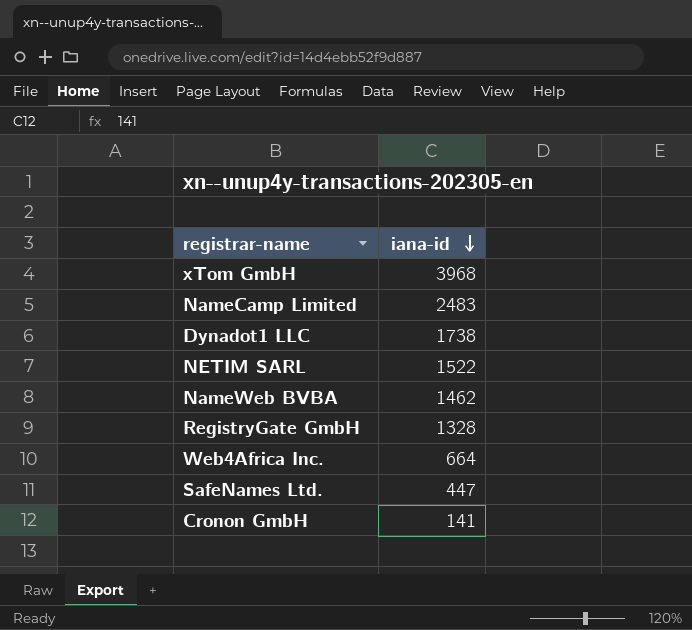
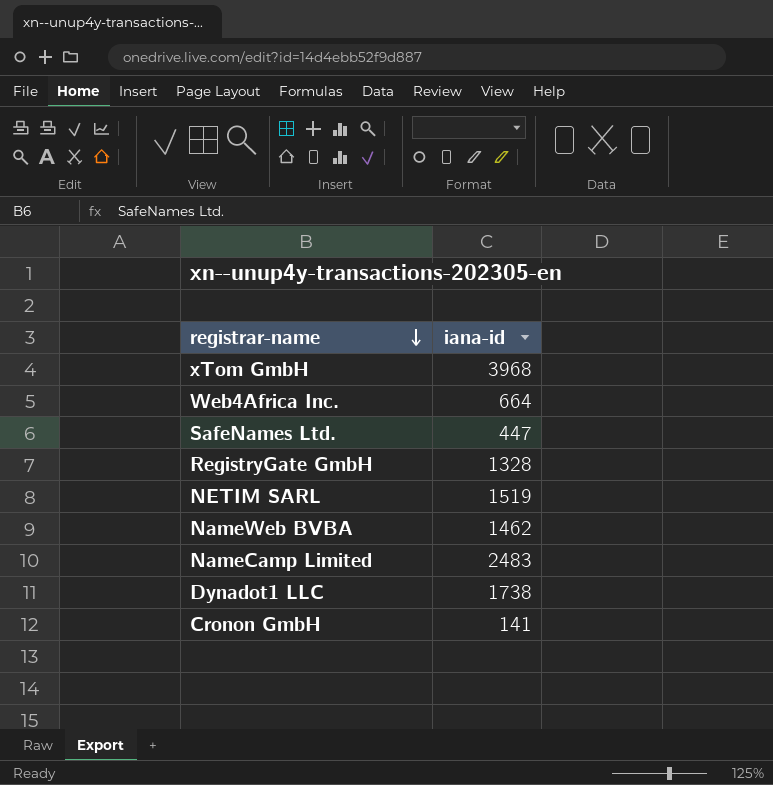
row order: iana-id descending -> registrar-name descending
NETIM SARL | iana-id: 1522 -> 1519

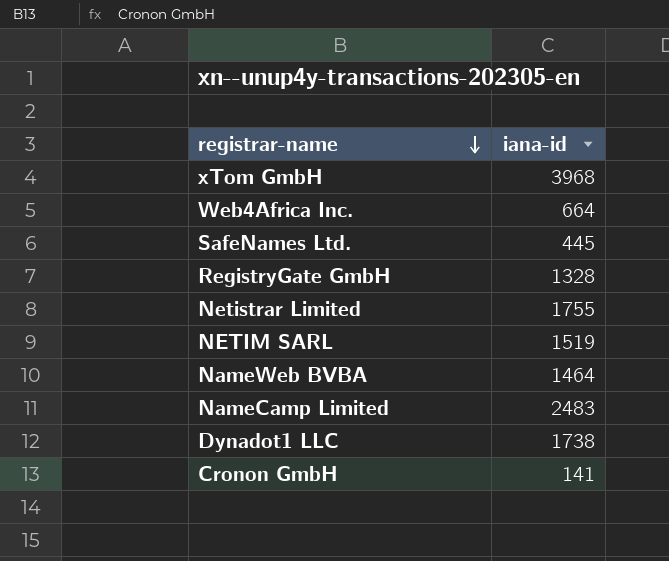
SafeNames Ltd. | iana-id: 447 -> 445
row Netistrar Limited: none -> 1755
NameWeb BVBA | iana-id: 1462 -> 1464

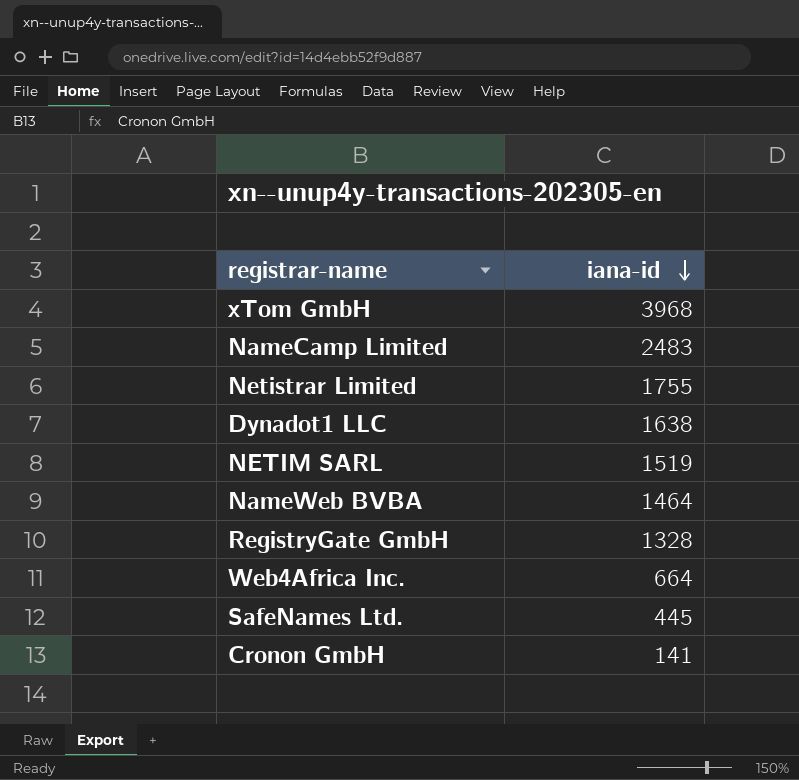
row order: registrar-name descending -> iana-id descending
Dynadot1 LLC | iana-id: 1738 -> 1638

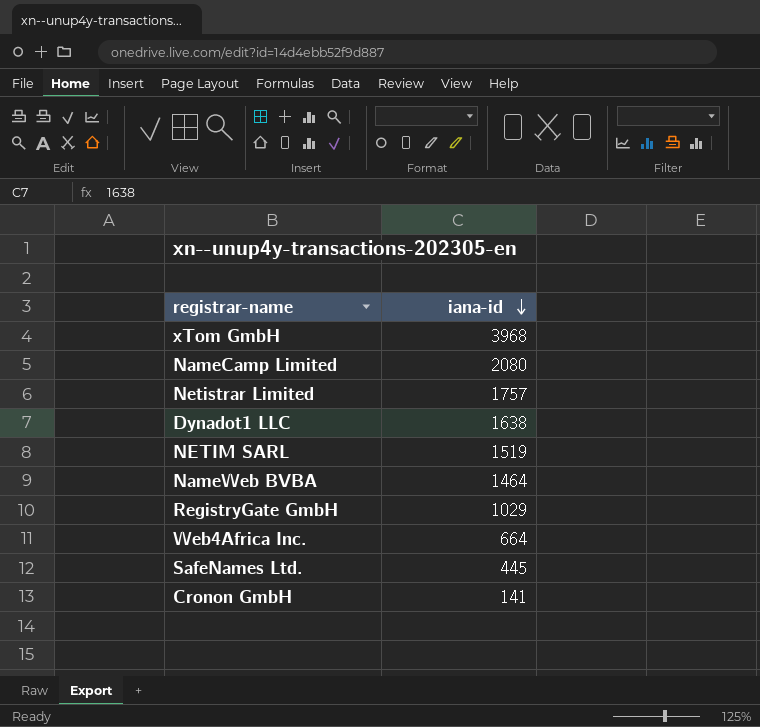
NameCamp Limited | iana-id: 2483 -> 2080
Netistrar Limited | iana-id: 1755 -> 1757
RegistryGate GmbH | iana-id: 1328 -> 1029

